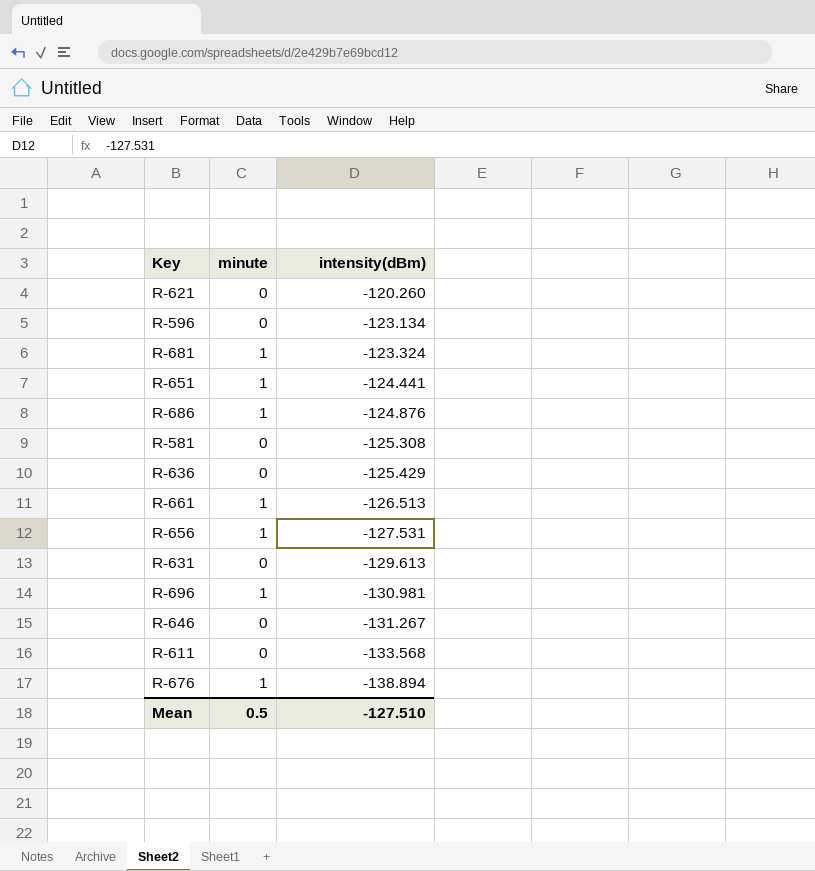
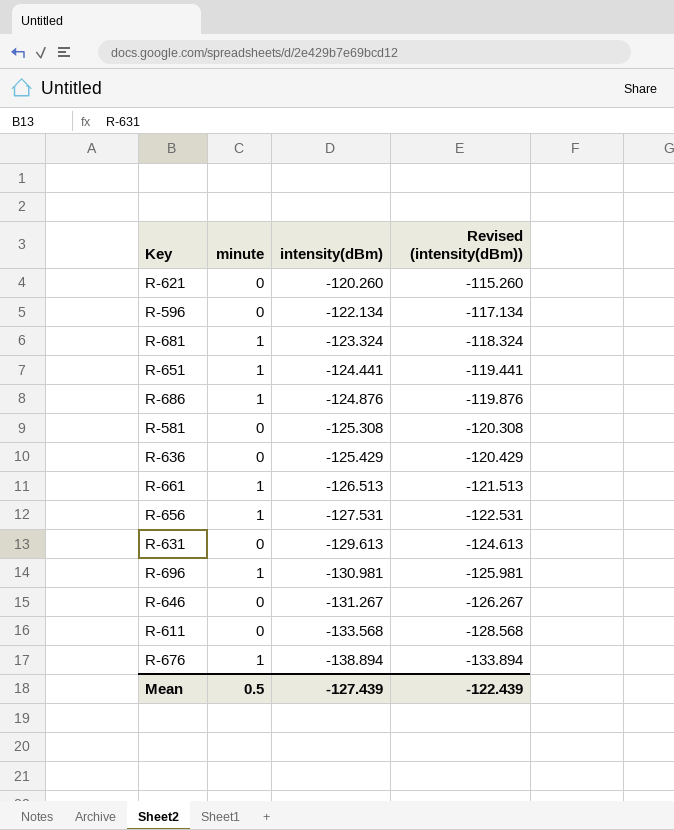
column Revised (intensity(dBm)) | formula: none -> [intensity(dBm)] + 5
R-596 | intensity(dBm): -123.134 -> -122.134
Mean | intensity(dBm): -127.510 -> -127.439

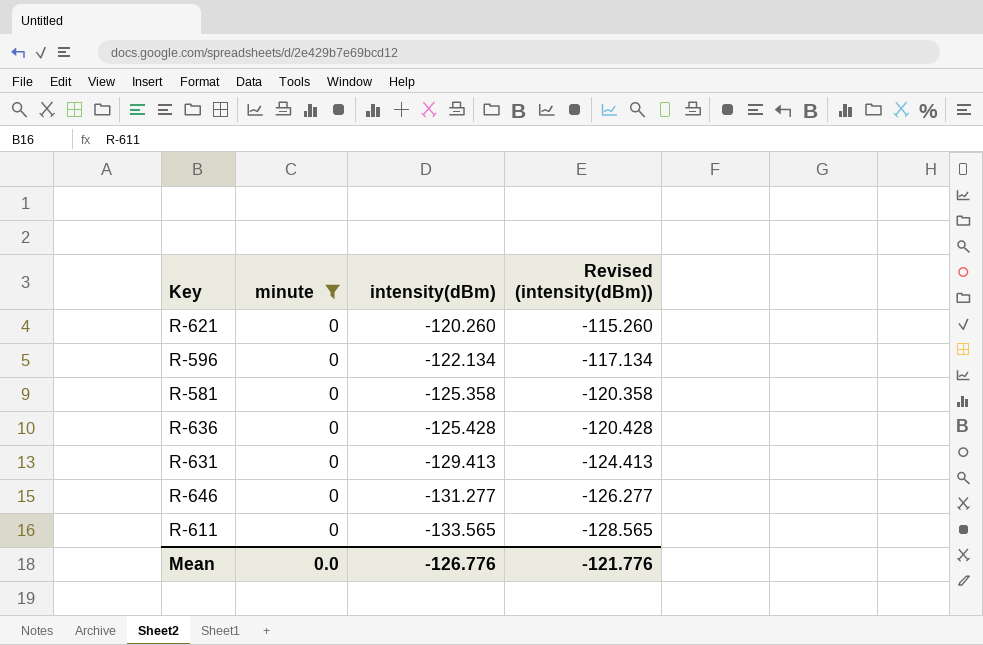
filter: none -> minute = 0
R-581 | intensity(dBm): -125.308 -> -125.358
R-581 | Revised (intensity(dBm)): -120.308 -> -120.358
R-636 | intensity(dBm): -125.429 -> -125.428
R-636 | Revised (intensity(dBm)): -120.429 -> -120.428
R-631 | intensity(dBm): -129.613 -> -129.413
R-631 | Revised (intensity(dBm)): -124.613 -> -124.413
R-646 | intensity(dBm): -131.267 -> -131.277
R-646 | Revised (intensity(dBm)): -126.267 -> -126.277
R-611 | intensity(dBm): -133.568 -> -133.565
R-611 | Revised (intensity(dBm)): -128.568 -> -128.565
Mean | minute: 0.5 -> 0.0
Mean | intensity(dBm): -127.439 -> -126.776
Mean | Revised (intensity(dBm)): -122.439 -> -121.776

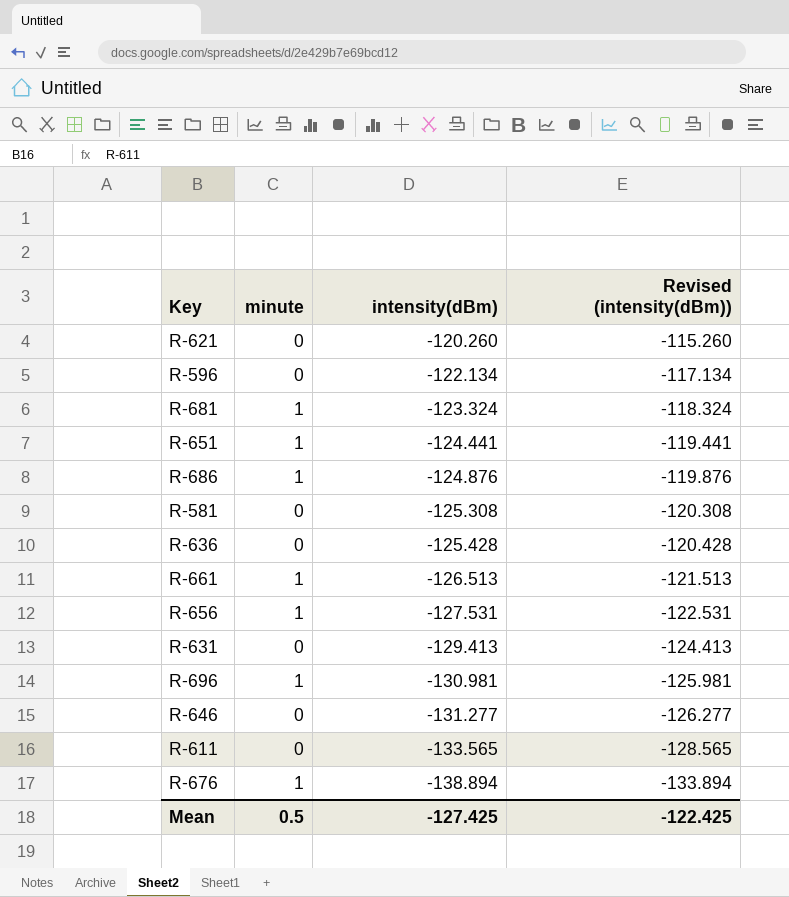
filter: minute = 0 -> none
R-581 | intensity(dBm): -125.358 -> -125.308
R-581 | Revised (intensity(dBm)): -120.358 -> -120.308
Mean | minute: 0.0 -> 0.5
Mean | intensity(dBm): -126.776 -> -127.425
Mean | Revised (intensity(dBm)): -121.776 -> -122.425

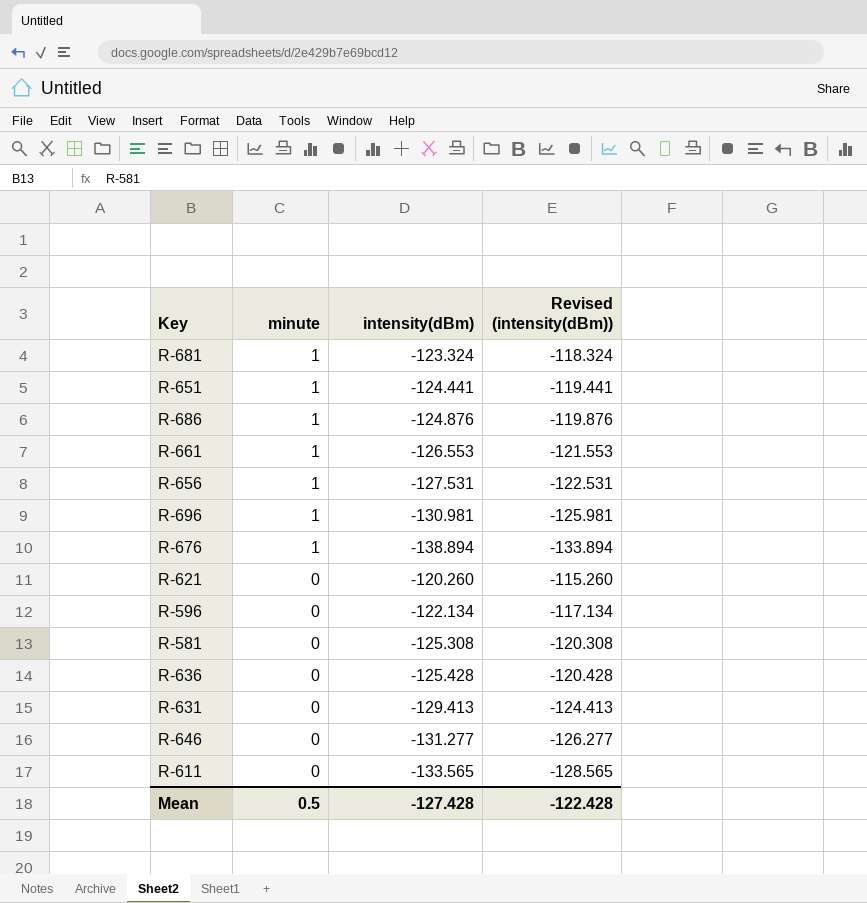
row order: intensity(dBm) descending -> minute descending
R-661 | intensity(dBm): -126.513 -> -126.553
R-661 | Revised (intensity(dBm)): -121.513 -> -121.553
Mean | intensity(dBm): -127.425 -> -127.428
Mean | Revised (intensity(dBm)): -122.425 -> -122.428

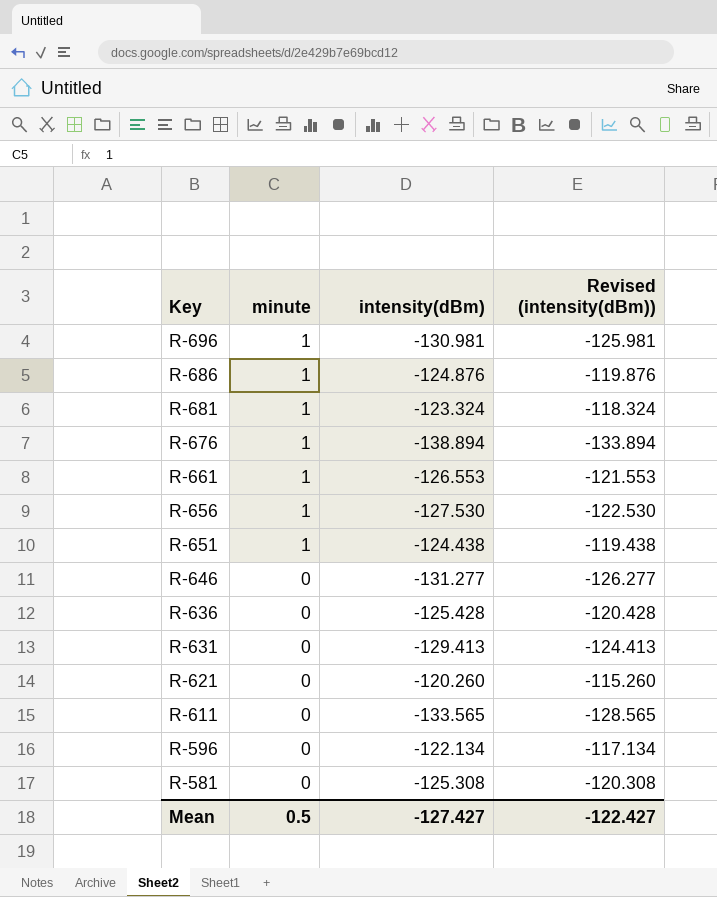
row order: minute descending -> Key descending
R-656 | intensity(dBm): -127.531 -> -127.530
R-656 | Revised (intensity(dBm)): -122.531 -> -122.530
R-651 | intensity(dBm): -124.441 -> -124.438
R-651 | Revised (intensity(dBm)): -119.441 -> -119.438
Mean | intensity(dBm): -127.428 -> -127.427
Mean | Revised (intensity(dBm)): -122.428 -> -122.427

